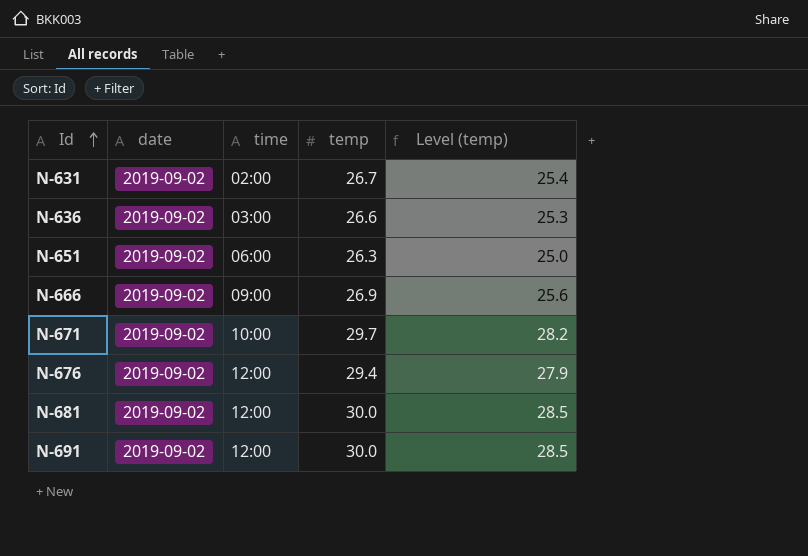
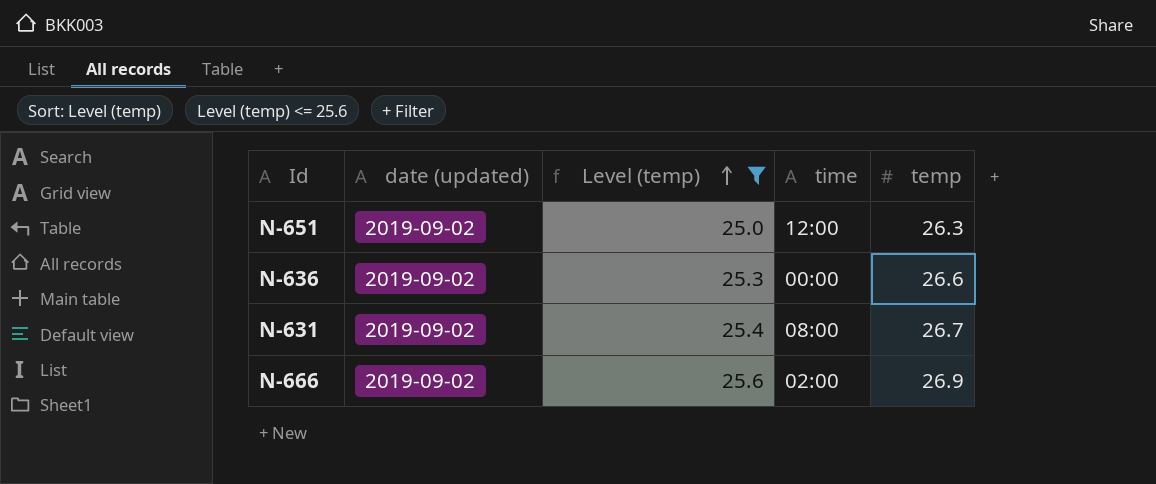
filter: none -> Level (temp) <= 25.6
row order: Id ascending -> Level (temp) ascending
column name: date -> date (updated)
column Level (temp) | position: 5 -> 3
N-651 | time: 06:00 -> 12:00
N-636 | time: 03:00 -> 00:00
N-631 | time: 02:00 -> 08:00
N-666 | time: 09:00 -> 02:00

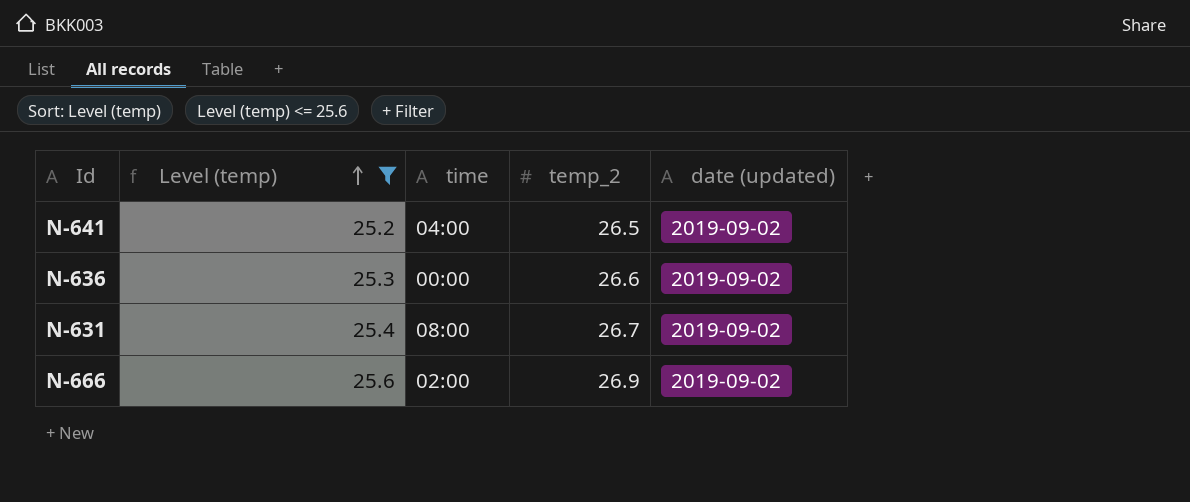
column name: temp -> temp_2
column date (updated) | position: 2 -> 5
row N-651: 2019-09-02 | 25.0 | 12:00 | 26.3 -> none
row N-641: none -> 25.2 | 04:00 | 26.5 | 2019-09-02

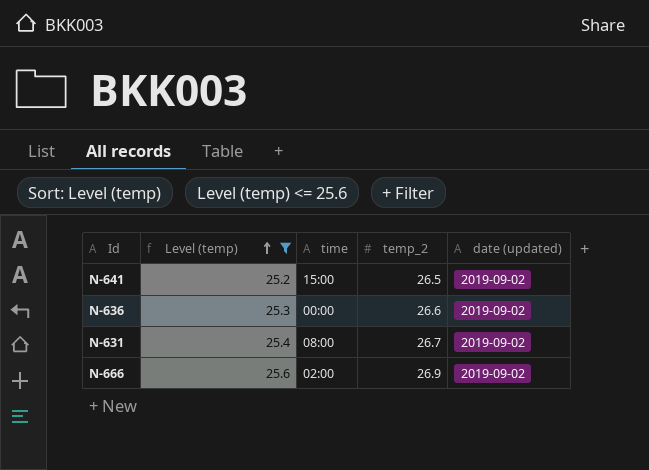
N-641 | time: 04:00 -> 15:00

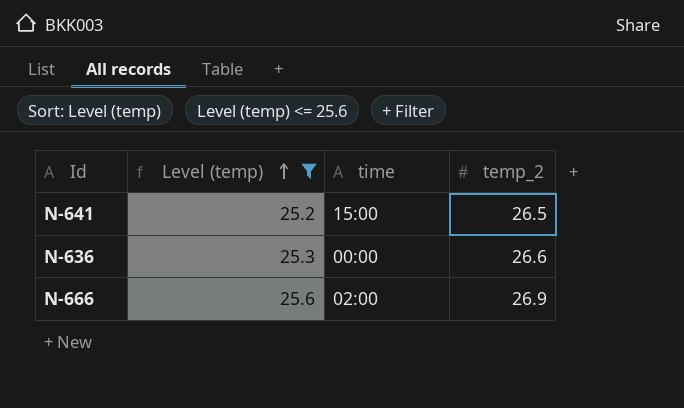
column date (updated) | position: 5 -> none
row N-631: 25.4 | 08:00 | 26.7 | 2019-09-02 -> none

